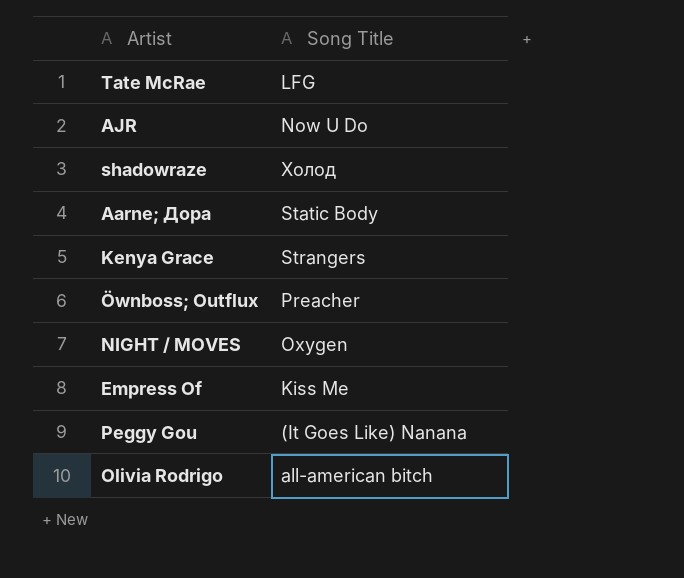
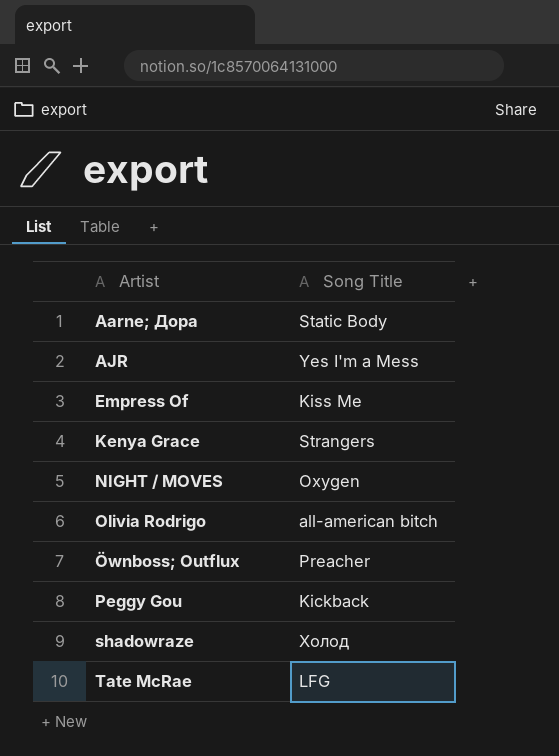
row order: none -> Artist ascending
AJR | Song Title: Now U Do -> Yes I'm a Mess
Peggy Gou | Song Title: (It Goes Like) Nanana -> Kickback

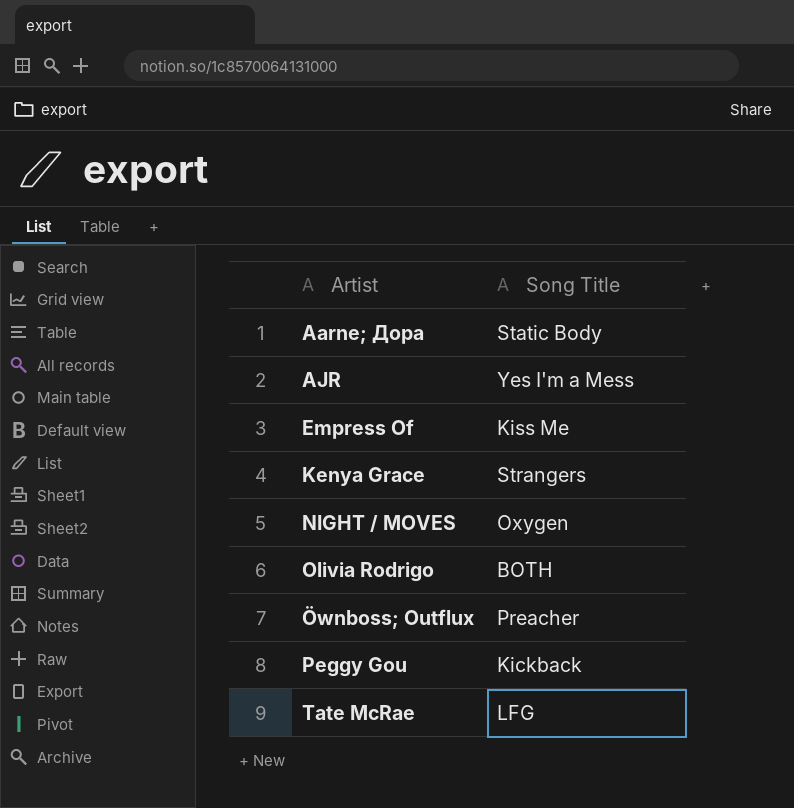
row shadowraze: Холод -> none
Olivia Rodrigo | Song Title: all-american bitch -> BOTH

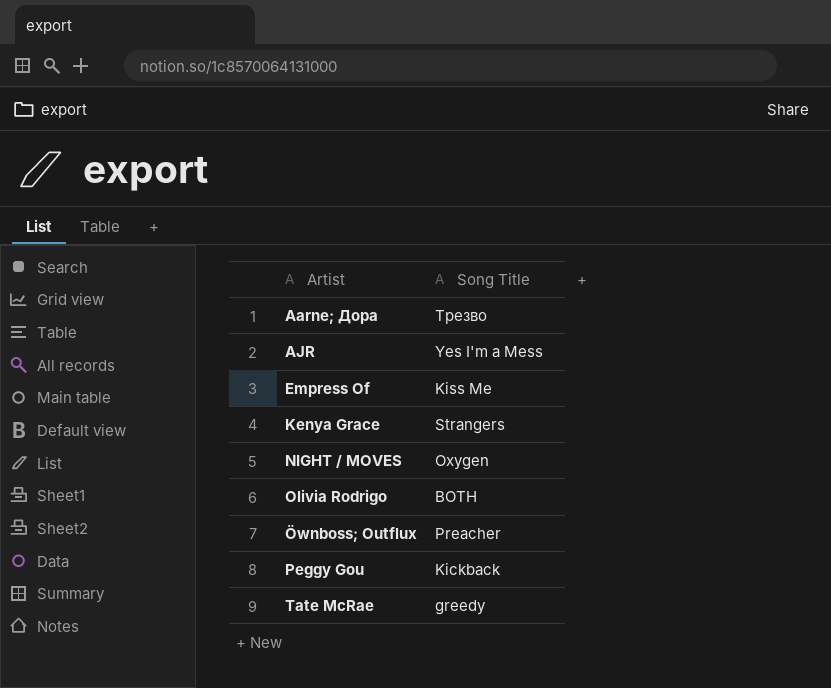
Aarne; Дора | Song Title: Static Body -> Трезво
Tate McRae | Song Title: LFG -> greedy

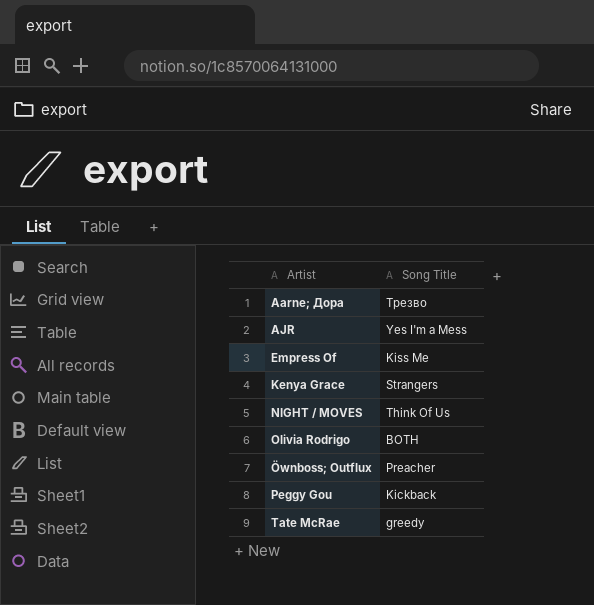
NIGHT / MOVES | Song Title: Oxygen -> Think Of Us

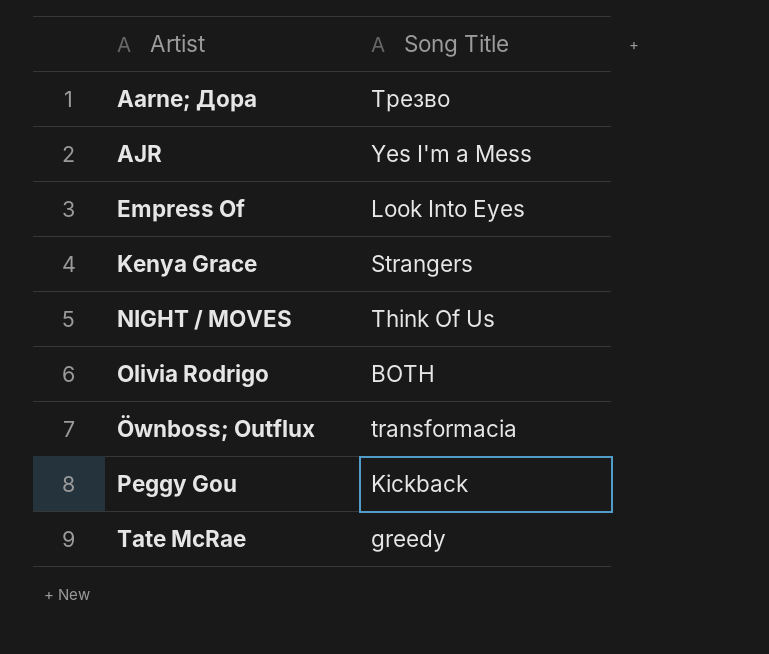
Empress Of | Song Title: Kiss Me -> Look Into Eyes
Öwnboss; Outflux | Song Title: Preacher -> transformacia

